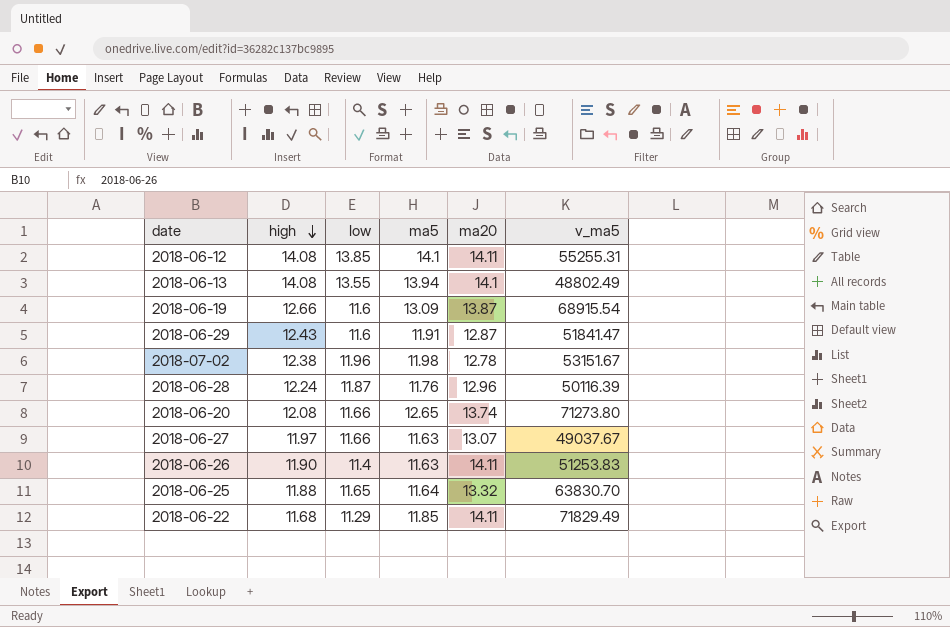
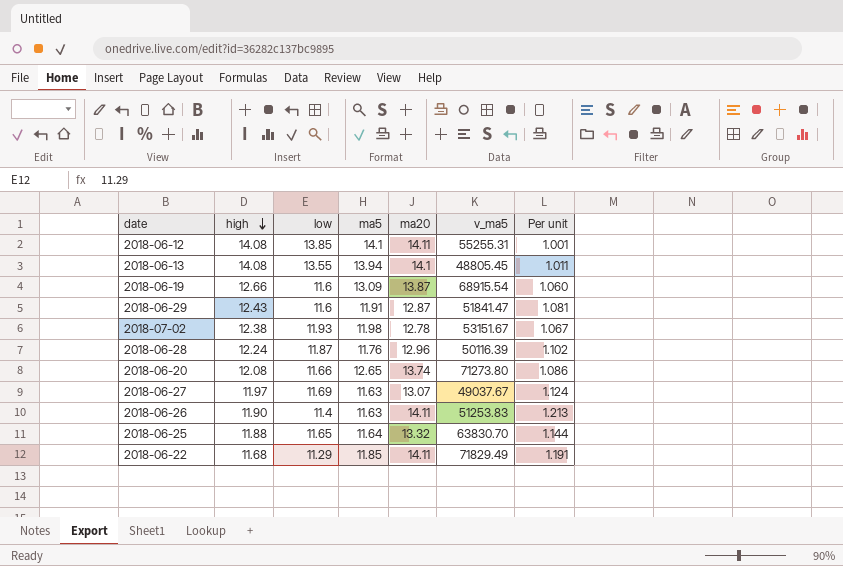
column Per unit | formula: none -> [ma20] / [ma5]
2018-06-13 | v_ma5: 48802.49 -> 48805.45
2018-07-02 | low: 11.96 -> 11.93
2018-06-27 | low: 11.66 -> 11.69

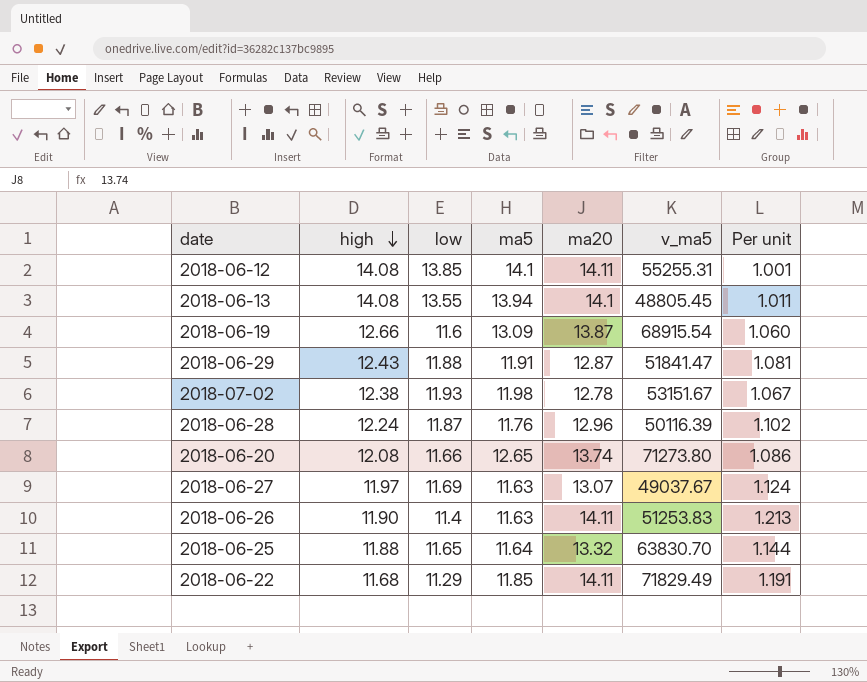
2018-06-29 | low: 11.6 -> 11.88

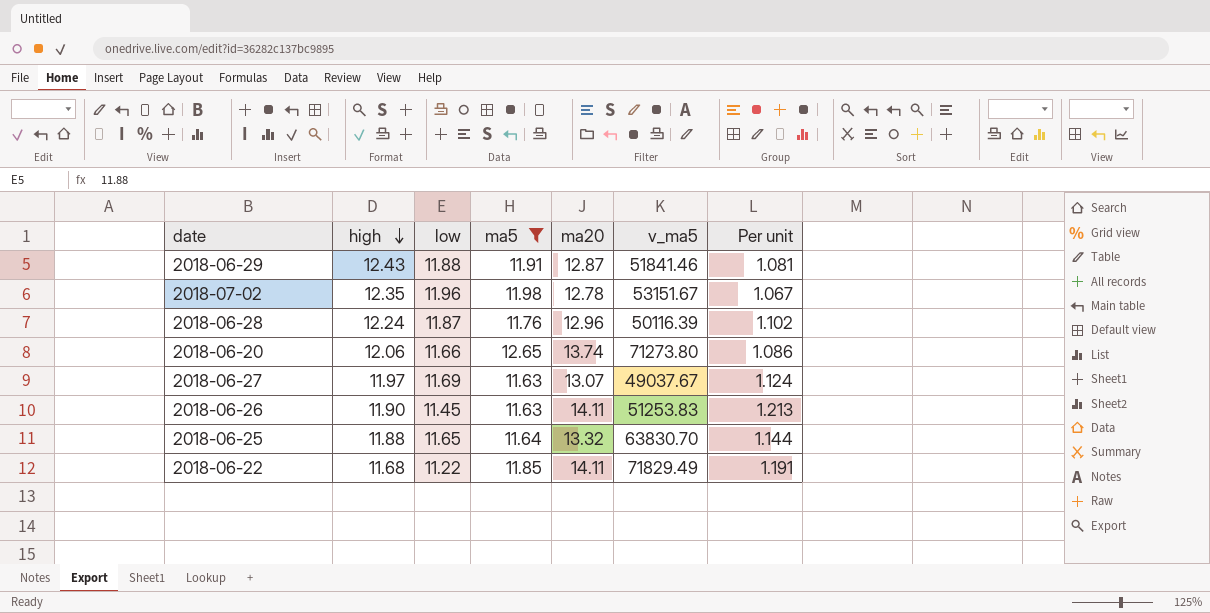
filter: none -> ma5 <= 12.65
2018-06-29 | v_ma5: 51841.47 -> 51841.46
2018-07-02 | high: 12.38 -> 12.35
2018-07-02 | low: 11.93 -> 11.96
2018-06-20 | high: 12.08 -> 12.06
2018-06-26 | low: 11.4 -> 11.45
2018-06-22 | low: 11.29 -> 11.22

